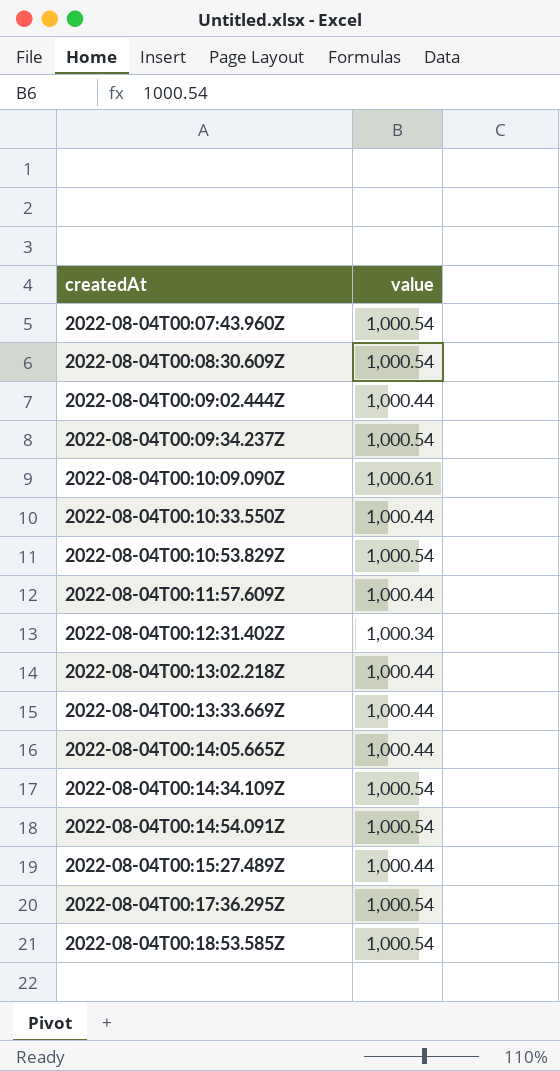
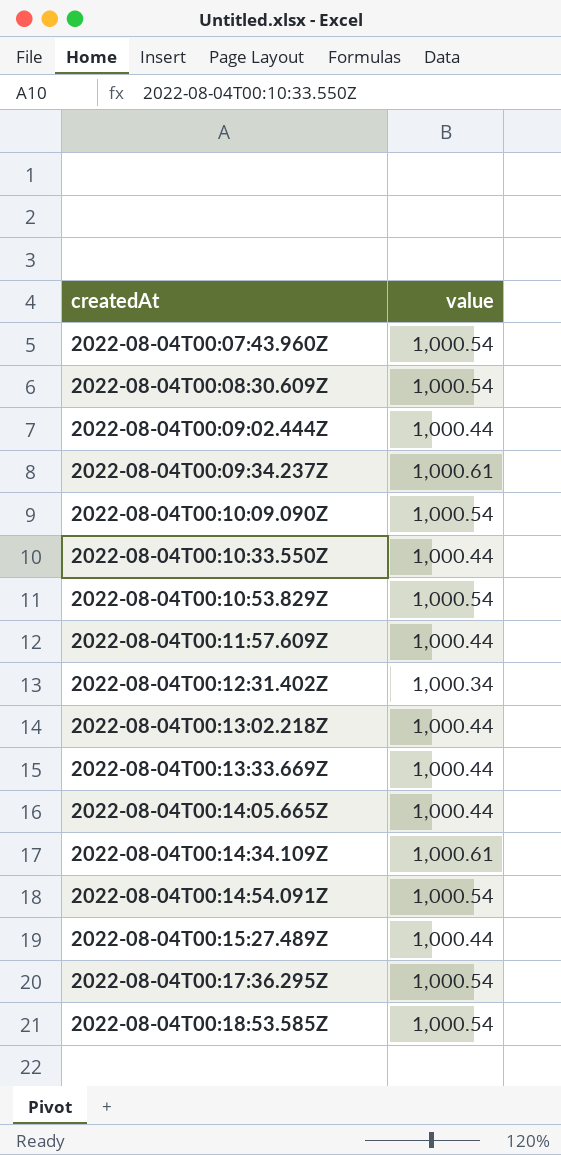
2022-08-04T00:09:34.237Z | value: 1,000.54 -> 1,000.61
2022-08-04T00:10:09.090Z | value: 1,000.61 -> 1,000.54
2022-08-04T00:14:34.109Z | value: 1,000.54 -> 1,000.61

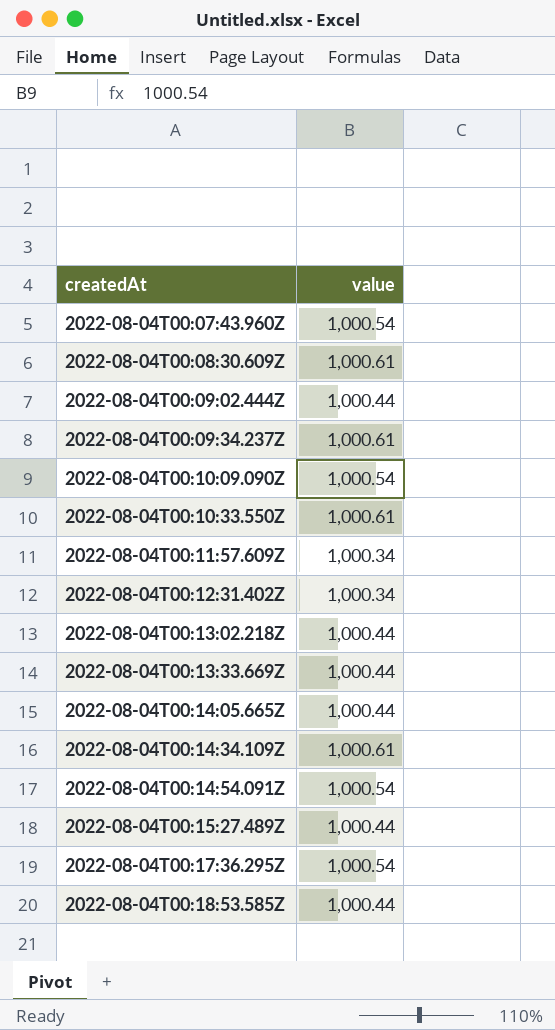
row 2022-08-04T00:10:53.829Z: 1,000.54 -> none
2022-08-04T00:08:30.609Z | value: 1,000.54 -> 1,000.61
2022-08-04T00:10:33.550Z | value: 1,000.44 -> 1,000.61
2022-08-04T00:11:57.609Z | value: 1,000.44 -> 1,000.34
2022-08-04T00:18:53.585Z | value: 1,000.54 -> 1,000.44

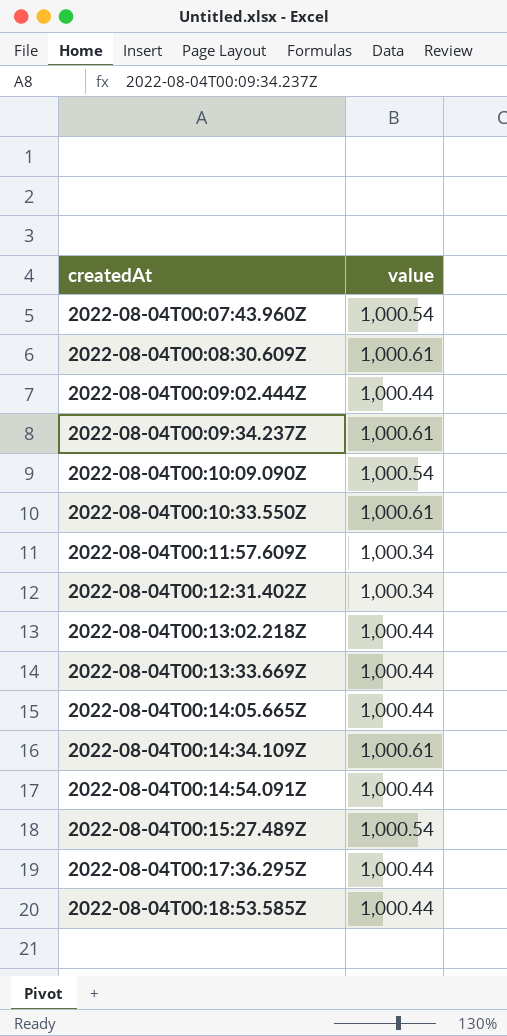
2022-08-04T00:14:54.091Z | value: 1,000.54 -> 1,000.44
2022-08-04T00:15:27.489Z | value: 1,000.44 -> 1,000.54
2022-08-04T00:17:36.295Z | value: 1,000.54 -> 1,000.44

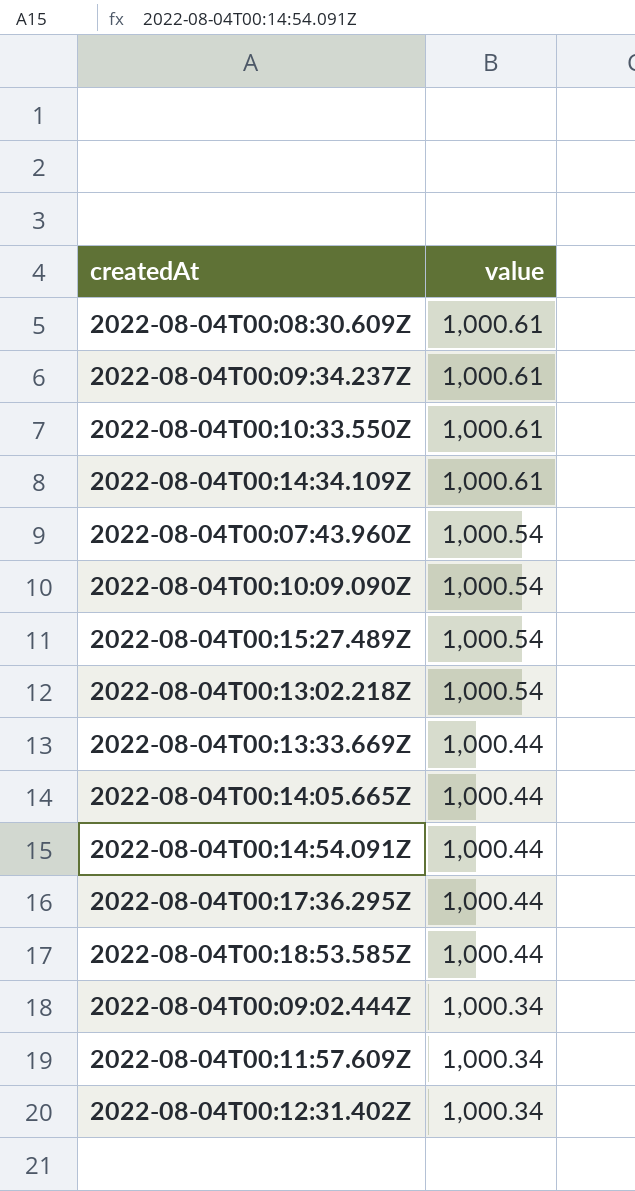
row order: createdAt ascending -> value descending
2022-08-04T00:13:02.218Z | value: 1,000.44 -> 1,000.54
2022-08-04T00:09:02.444Z | value: 1,000.44 -> 1,000.34

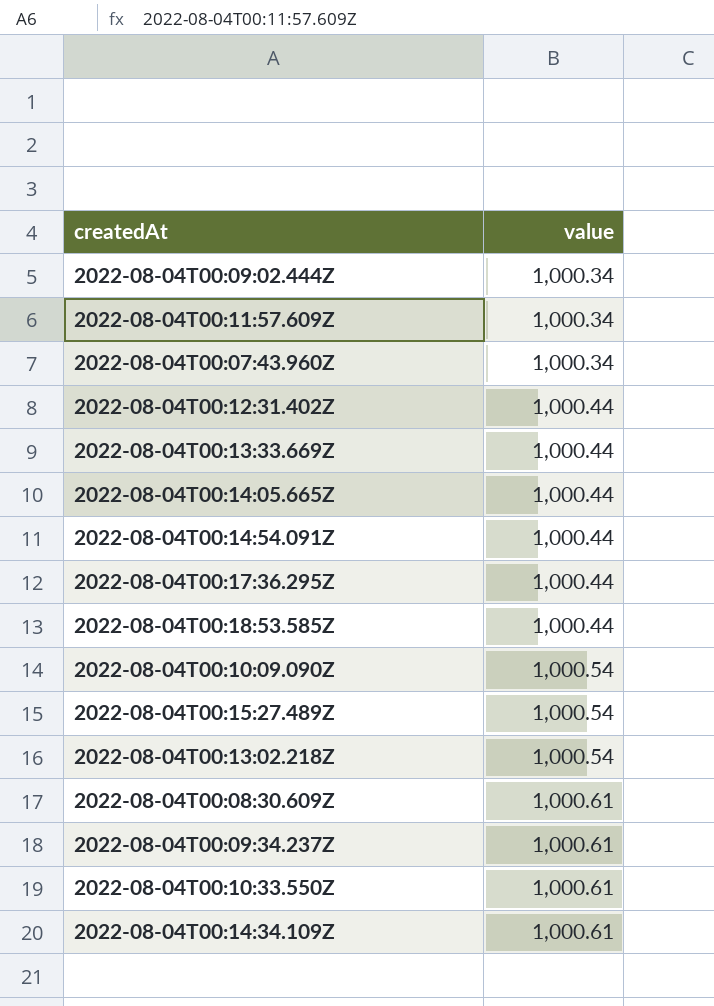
row order: value descending -> value ascending
2022-08-04T00:07:43.960Z | value: 1,000.54 -> 1,000.34
2022-08-04T00:12:31.402Z | value: 1,000.34 -> 1,000.44

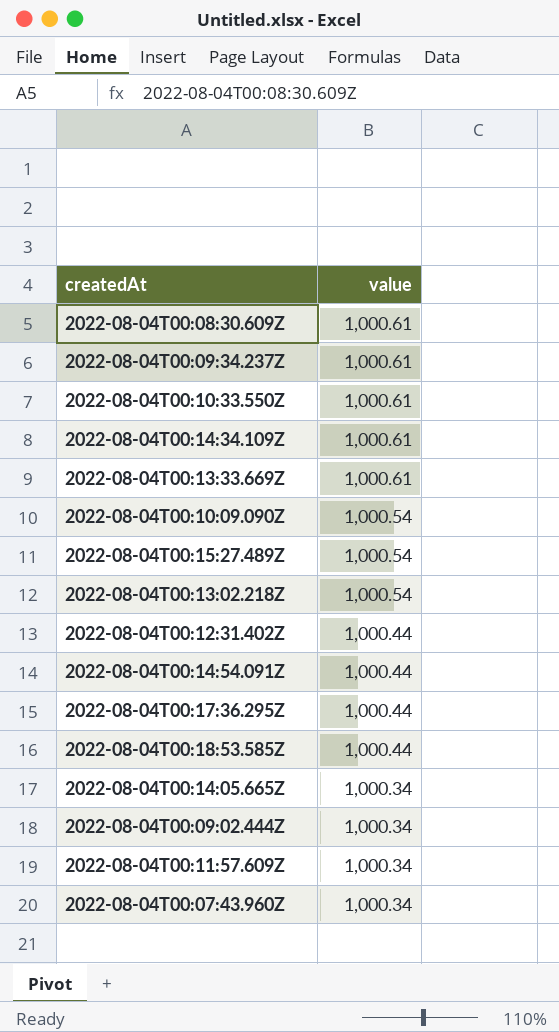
row order: value ascending -> value descending
2022-08-04T00:13:33.669Z | value: 1,000.44 -> 1,000.61
2022-08-04T00:14:05.665Z | value: 1,000.44 -> 1,000.34

